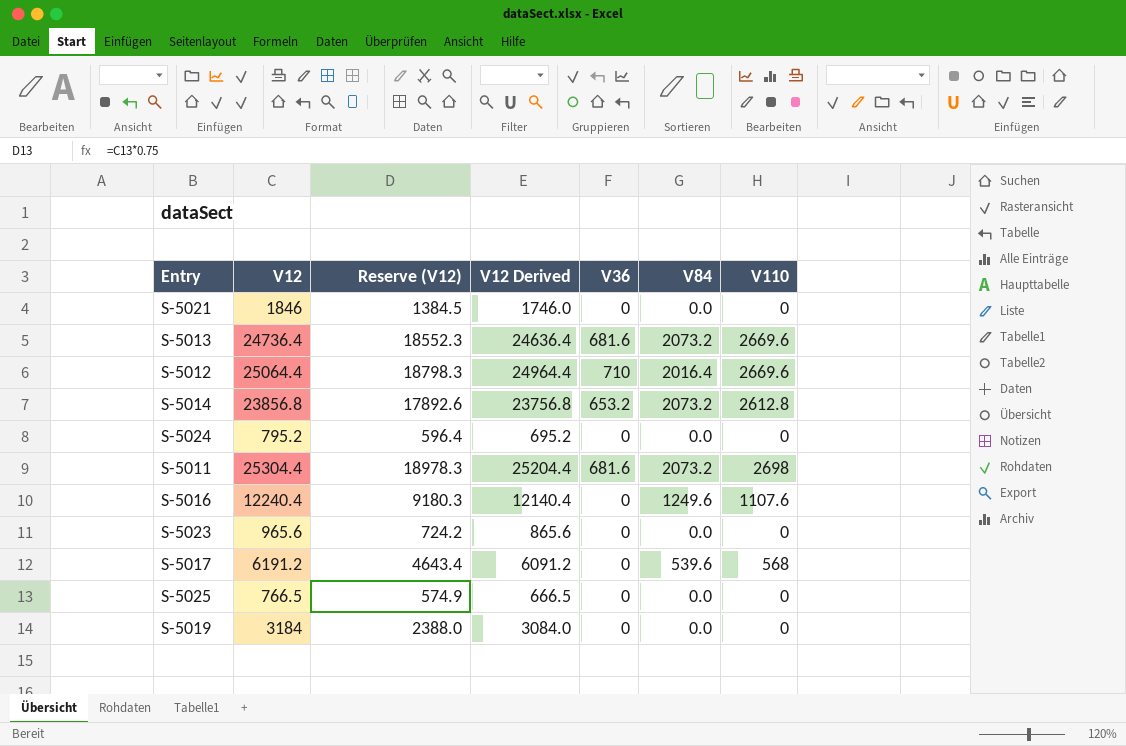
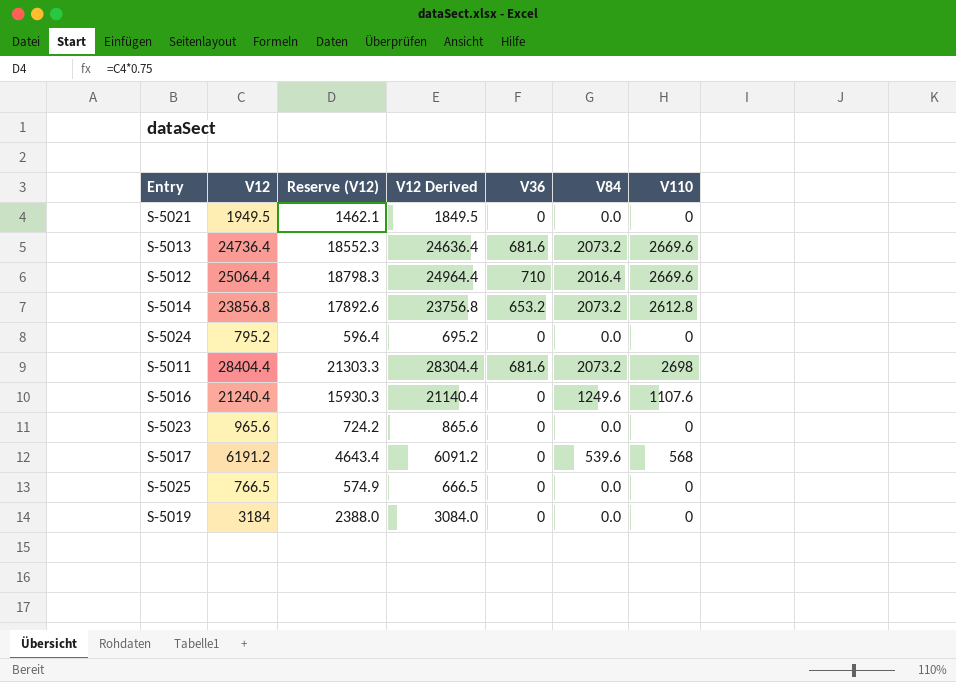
S-5021 | V12: 1846 -> 1949.5
S-5021 | Reserve (V12): 1384.5 -> 1462.1
S-5021 | V12 Derived: 1746.0 -> 1849.5
S-5011 | V12: 25304.4 -> 28404.4
S-5011 | Reserve (V12): 18978.3 -> 21303.3
S-5011 | V12 Derived: 25204.4 -> 28304.4
S-5016 | V12: 12240.4 -> 21240.4
S-5016 | Reserve (V12): 9180.3 -> 15930.3
S-5016 | V12 Derived: 12140.4 -> 21140.4

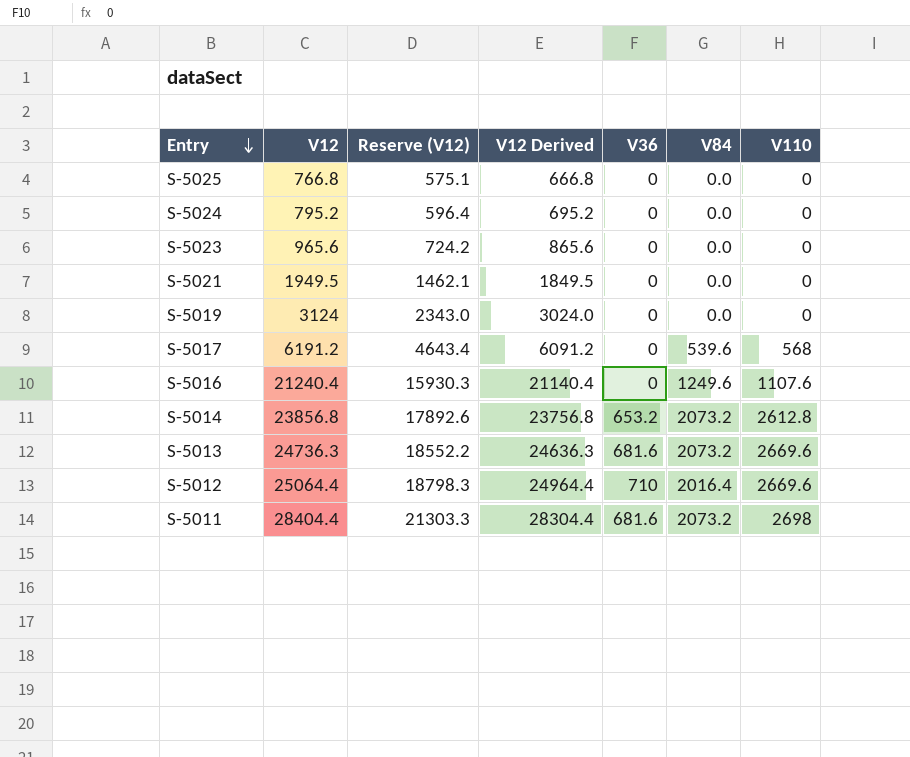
row order: none -> Entry descending
S-5025 | V12: 766.5 -> 766.8
S-5025 | Reserve (V12): 574.9 -> 575.1
S-5025 | V12 Derived: 666.5 -> 666.8
S-5019 | V12: 3184 -> 3124
S-5019 | Reserve (V12): 2388.0 -> 2343.0
S-5019 | V12 Derived: 3084.0 -> 3024.0
S-5013 | V12: 24736.4 -> 24736.3
S-5013 | Reserve (V12): 18552.3 -> 18552.2
S-5013 | V12 Derived: 24636.4 -> 24636.3

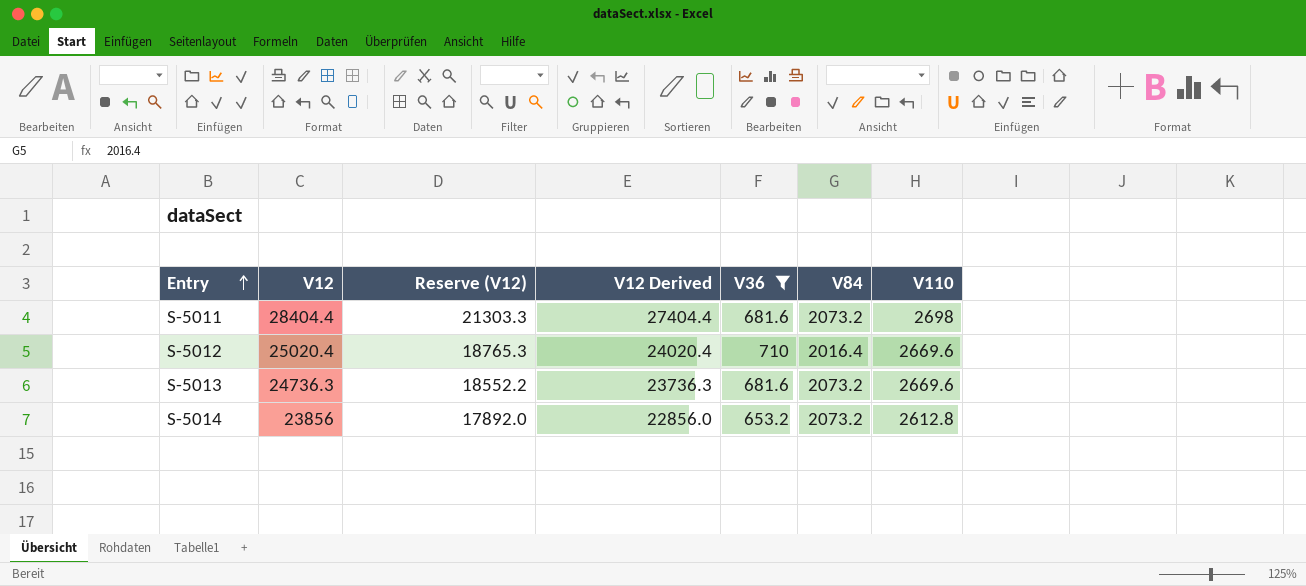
filter: none -> V36 != 0
row order: Entry descending -> Entry ascending
column V12 Derived | formula: [V12] - 100 -> [V12] - 1000
S-5012 | V12: 25064.4 -> 25020.4
S-5012 | Reserve (V12): 18798.3 -> 18765.3
S-5014 | V12: 23856.8 -> 23856
S-5014 | Reserve (V12): 17892.6 -> 17892.0

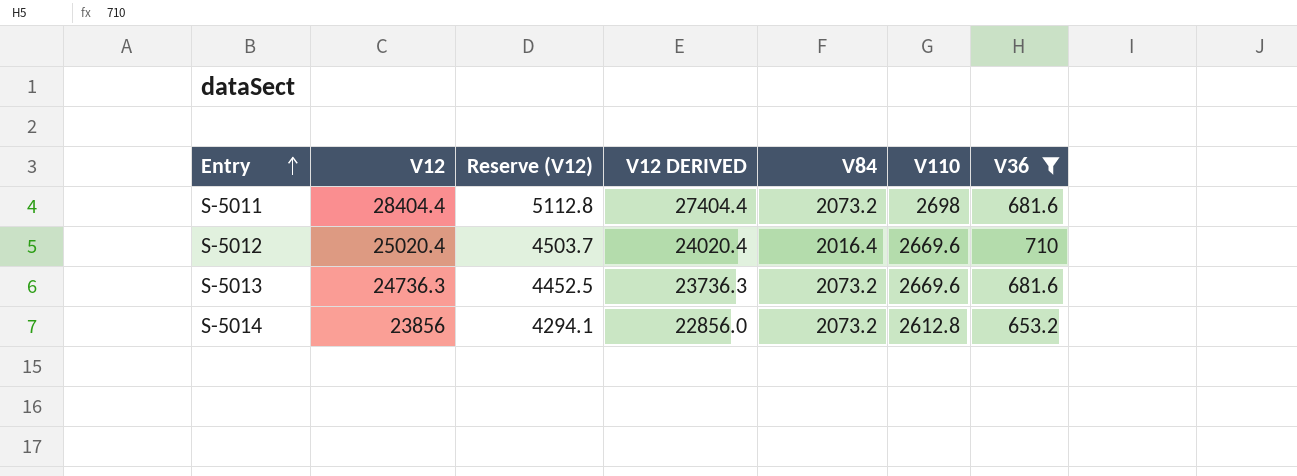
column Reserve (V12) | formula: [V12] * 0.75 -> [V12] * 0.18
column name: V12 Derived -> V12 DERIVED
column V36 | position: 5 -> 7

